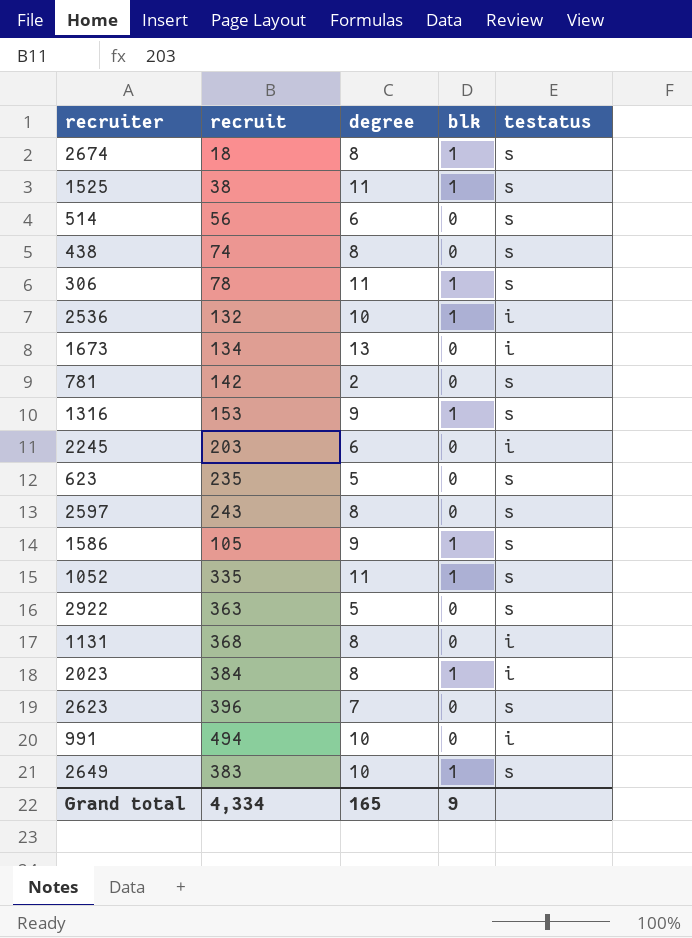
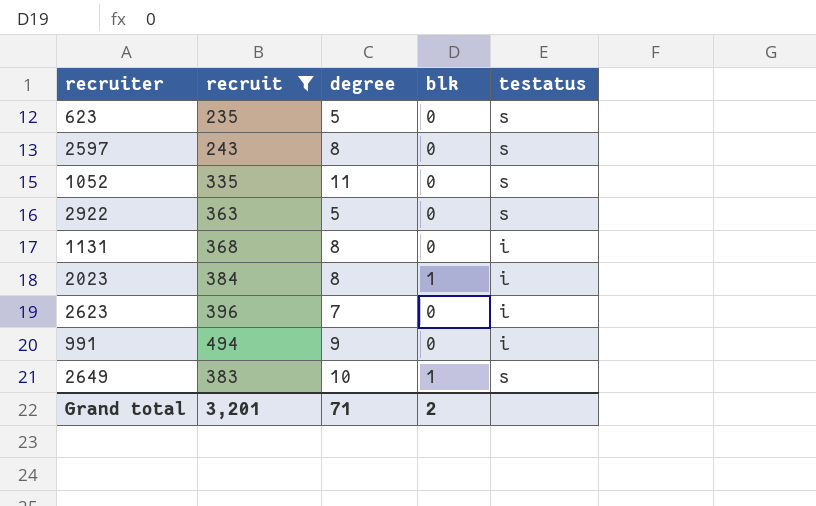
filter: none -> recruit >= 235
1052 | blk: 1 -> 0
2623 | testatus: s -> i
991 | degree: 10 -> 9
Grand total | recruit: 4,334 -> 3,201
Grand total | degree: 165 -> 71
Grand total | blk: 9 -> 2

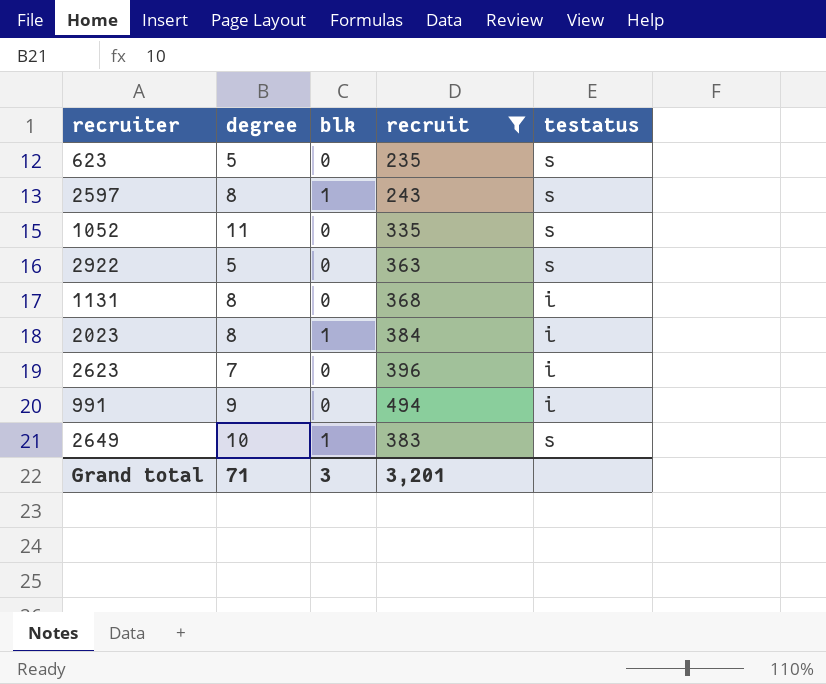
column recruit | position: 2 -> 4
2597 | blk: 0 -> 1
Grand total | blk: 2 -> 3

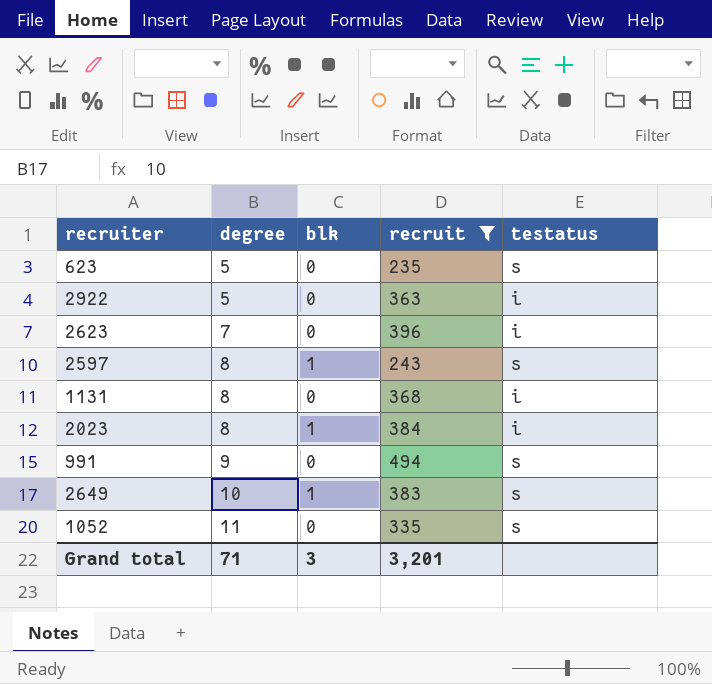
row order: none -> degree ascending
2922 | testatus: s -> i
991 | testatus: i -> s

